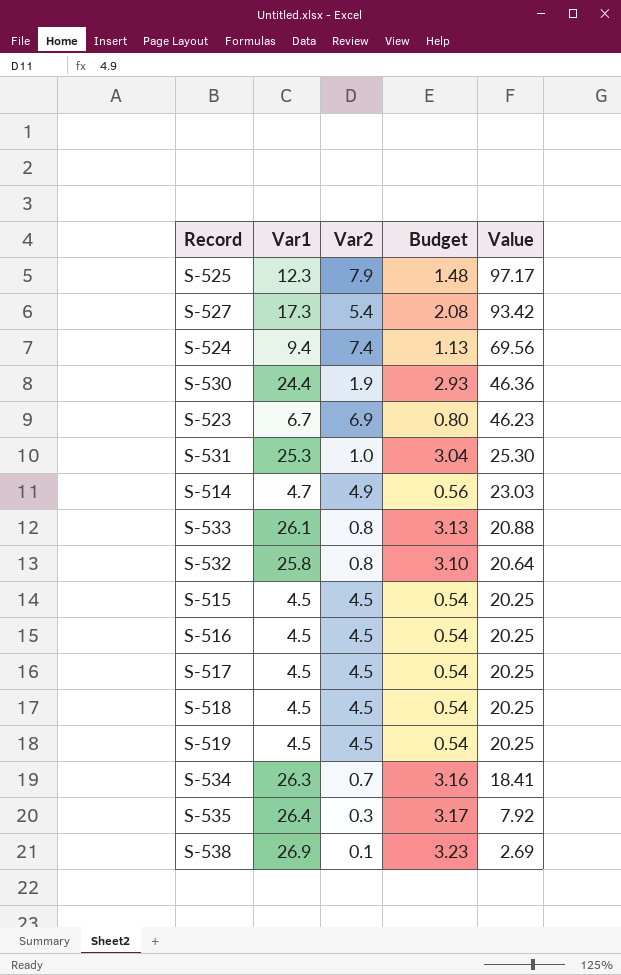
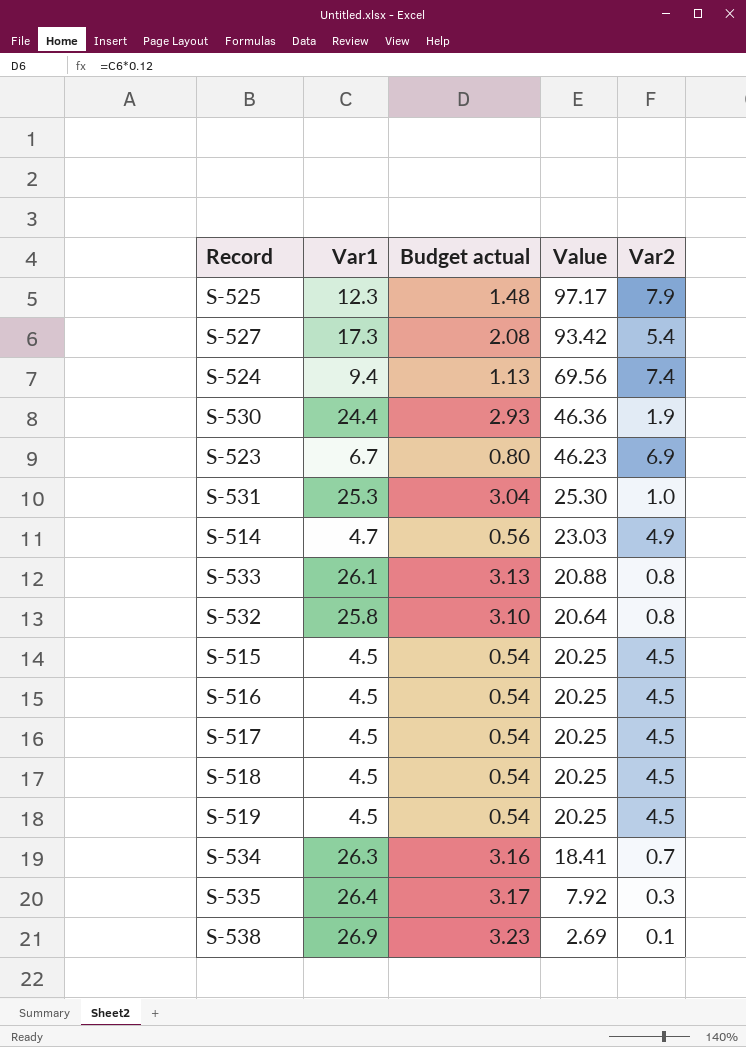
column name: Budget -> Budget actual
column Var2 | position: 3 -> 5

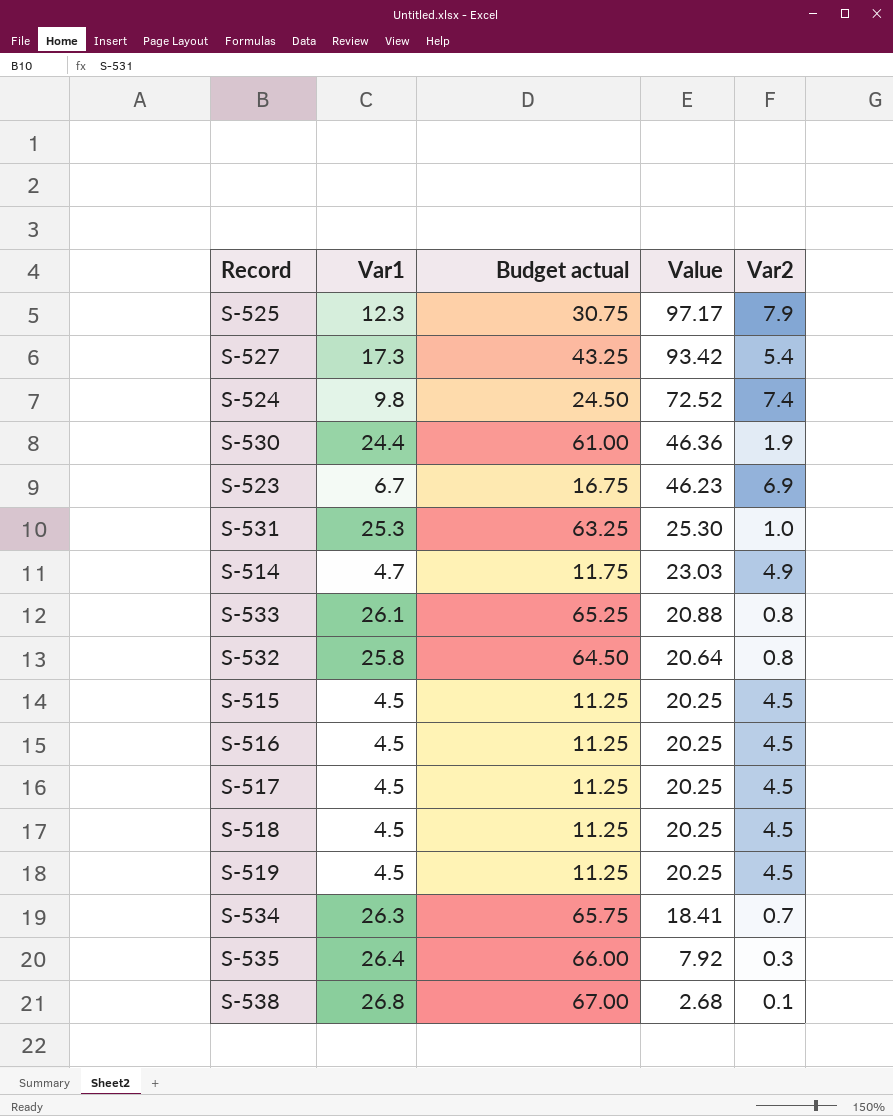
column Budget actual | formula: [Var1] * 0.12 -> [Var1] * 2.5
S-524 | Var1: 9.4 -> 9.8
S-524 | Value: 69.56 -> 72.52
S-538 | Var1: 26.9 -> 26.8
S-538 | Value: 2.69 -> 2.68

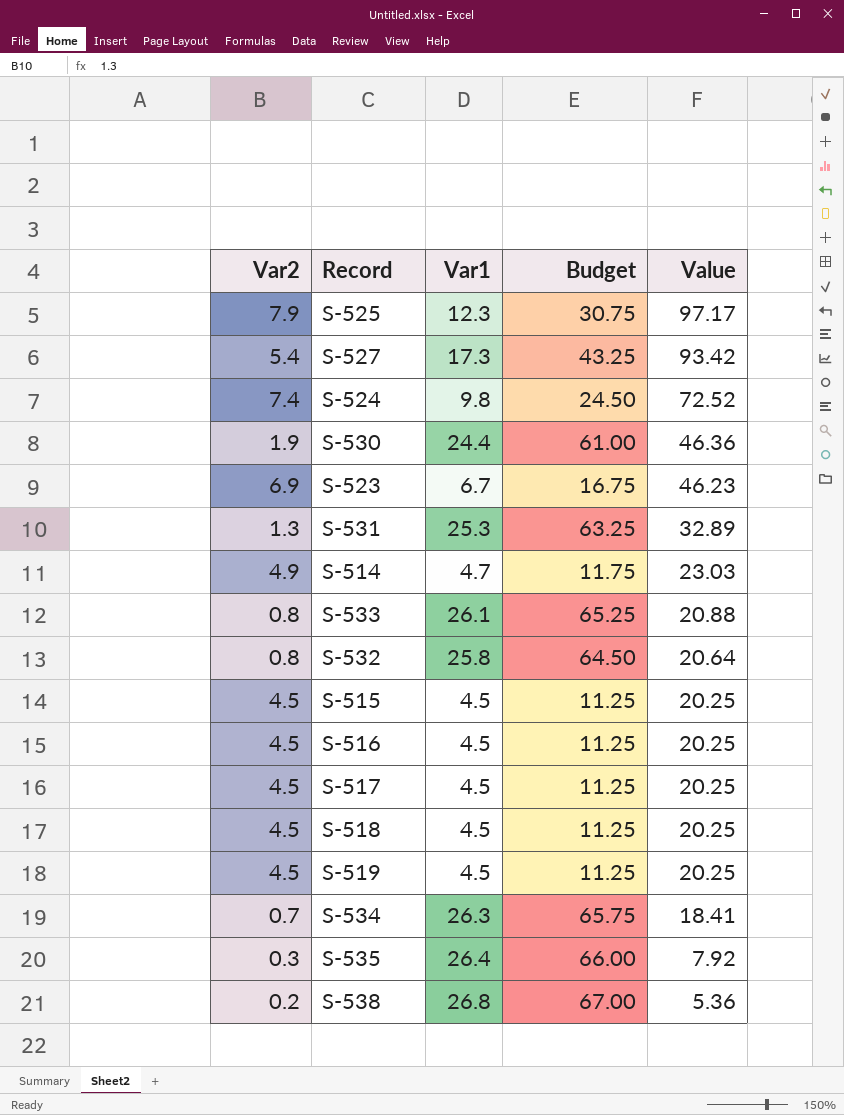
column Var2 | position: 5 -> 1
column name: Budget actual -> Budget
S-531 | Var2: 1.0 -> 1.3
S-531 | Value: 25.30 -> 32.89
S-538 | Var2: 0.1 -> 0.2
S-538 | Value: 2.68 -> 5.36

